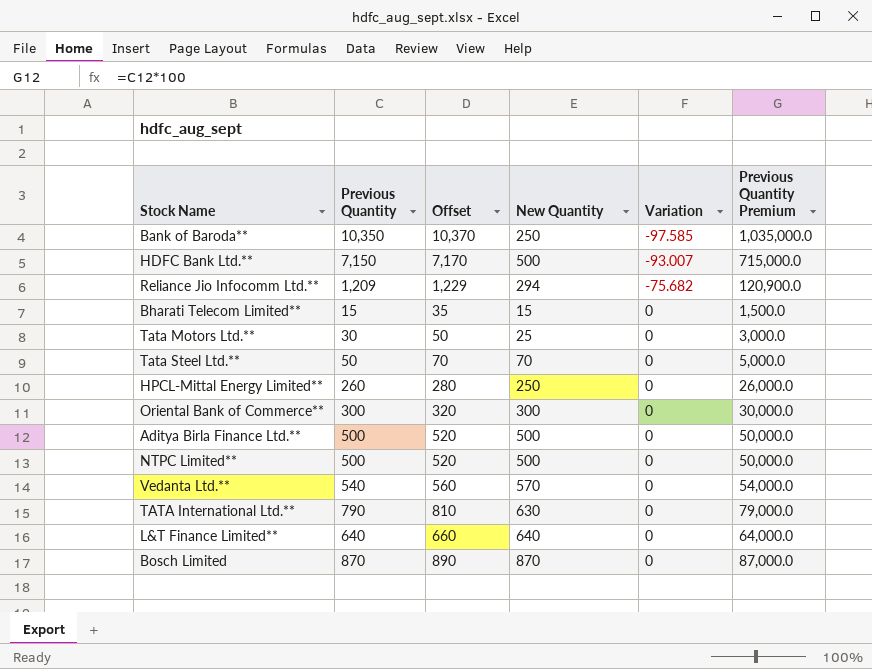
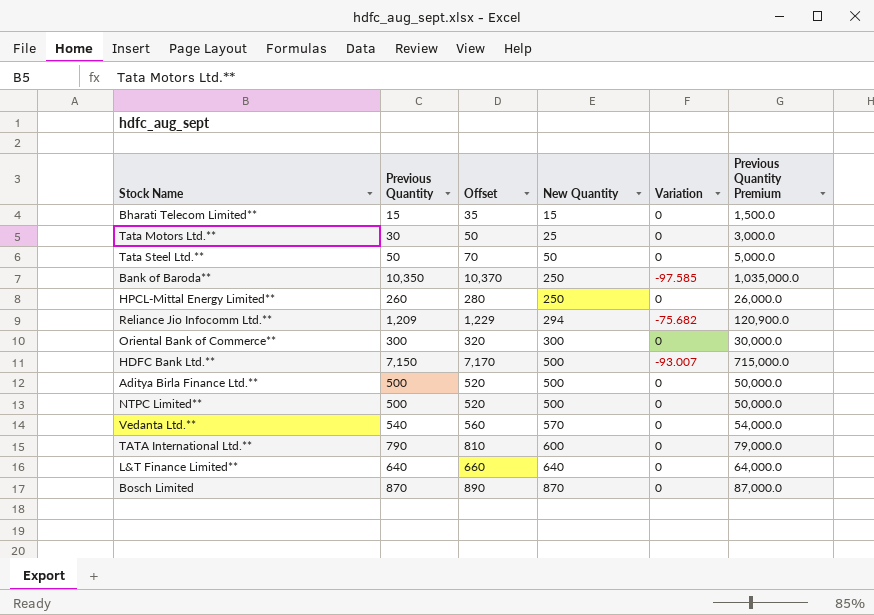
row order: Variation ascending -> New Quantity ascending
Tata Steel Ltd.** | New Quantity: 70 -> 50
TATA International Ltd.** | New Quantity: 630 -> 600

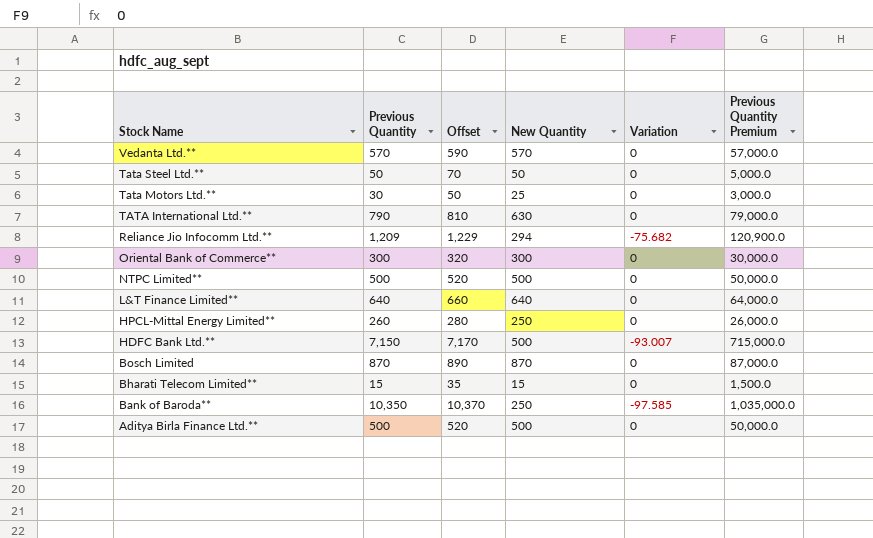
row order: New Quantity ascending -> Stock Name descending
Vedanta Ltd.** | Previous Quantity: 540 -> 570
Vedanta Ltd.** | Offset: 560 -> 590
Vedanta Ltd.** | Previous Quantity Premium: 54,000.0 -> 57,000.0
TATA International Ltd.** | New Quantity: 600 -> 630

